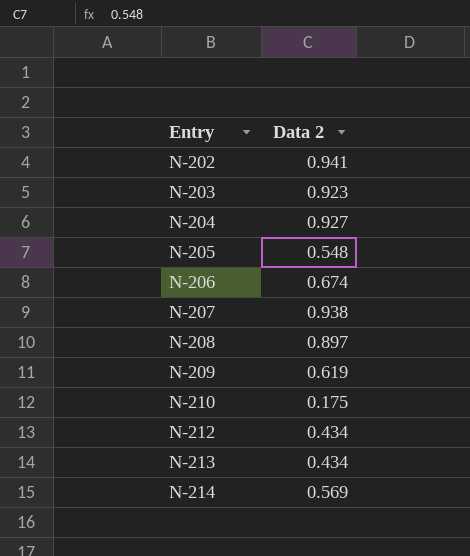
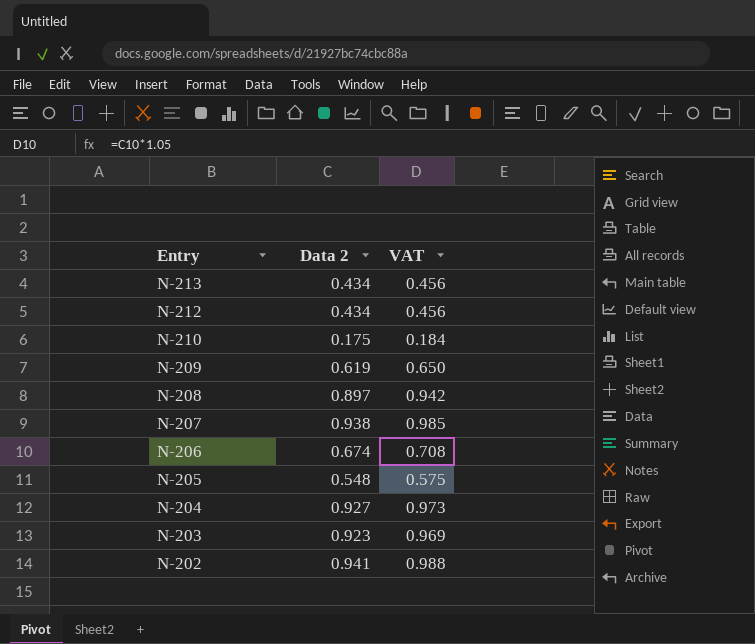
row order: Entry ascending -> Entry descending
column VAT | formula: none -> [Data 2] * 1.05
row N-214: 0.569 -> none

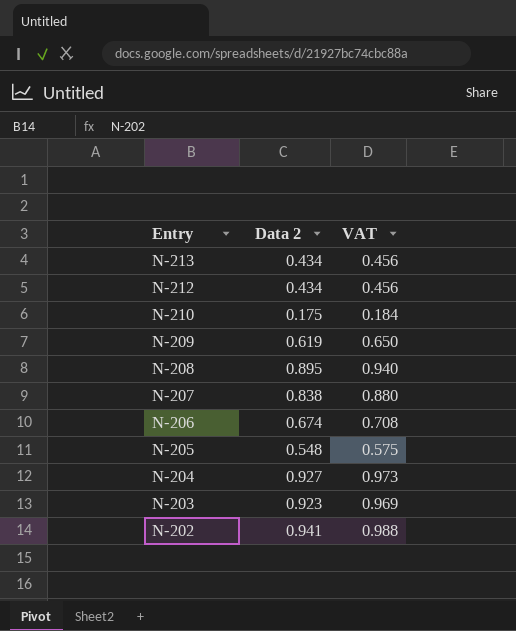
N-208 | Data 2: 0.897 -> 0.895
N-208 | VAT: 0.942 -> 0.940
N-207 | Data 2: 0.938 -> 0.838
N-207 | VAT: 0.985 -> 0.880

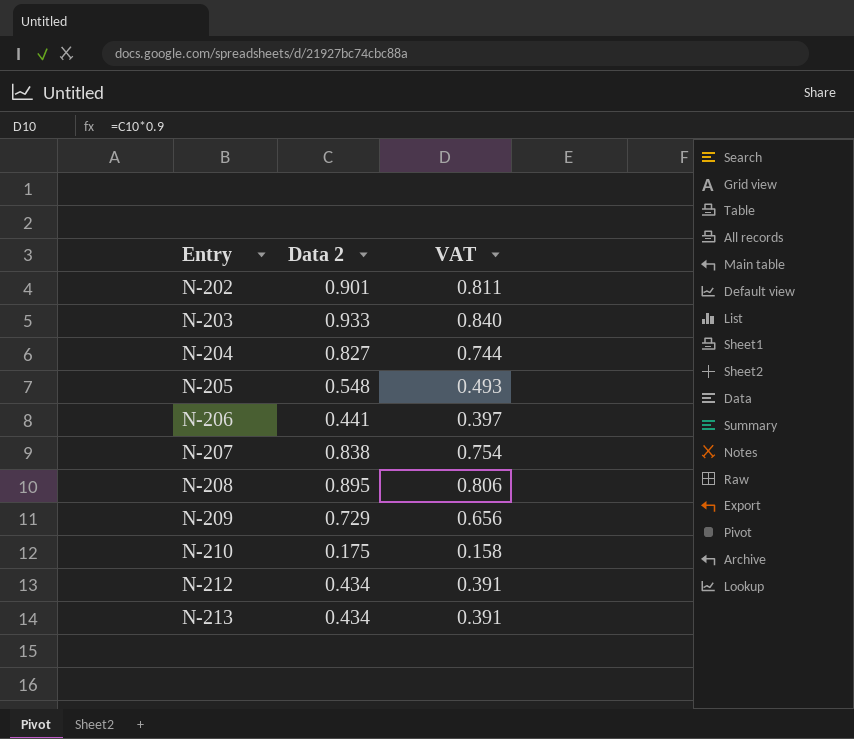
row order: Entry descending -> Entry ascending
column VAT | formula: [Data 2] * 1.05 -> [Data 2] * 0.9
N-202 | Data 2: 0.941 -> 0.901
N-203 | Data 2: 0.923 -> 0.933
N-204 | Data 2: 0.927 -> 0.827
N-206 | Data 2: 0.674 -> 0.441
N-209 | Data 2: 0.619 -> 0.729

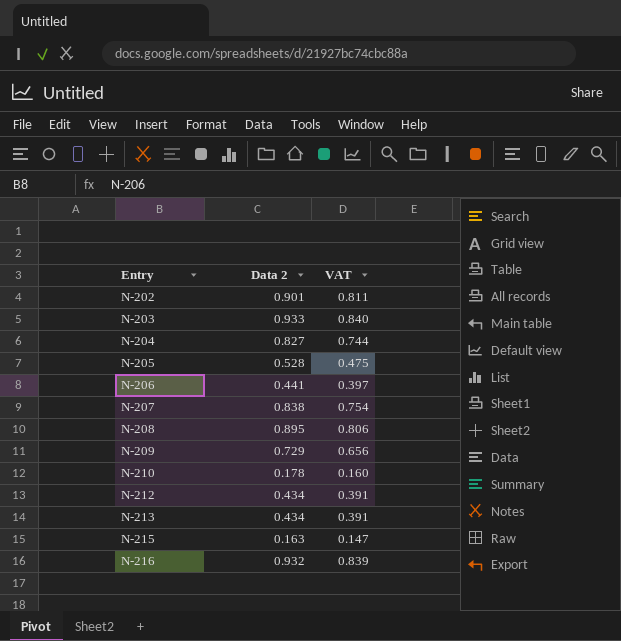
N-205 | Data 2: 0.548 -> 0.528
N-205 | VAT: 0.493 -> 0.475
N-210 | Data 2: 0.175 -> 0.178
N-210 | VAT: 0.158 -> 0.160
row N-215: none -> 0.163 | 0.147
row N-216: none -> 0.932 | 0.839

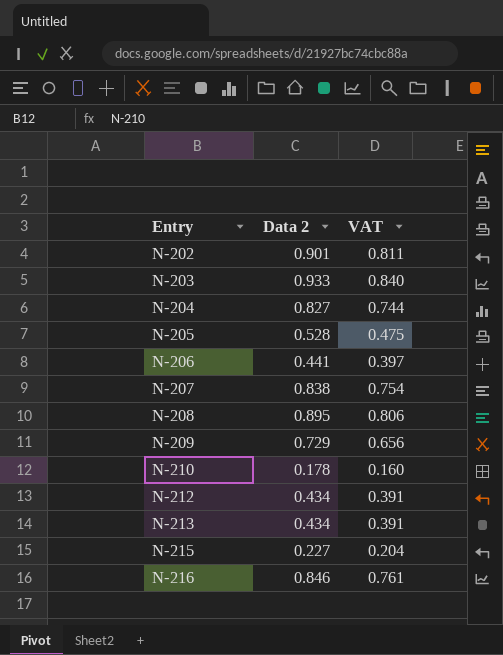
N-215 | Data 2: 0.163 -> 0.227
N-215 | VAT: 0.147 -> 0.204
N-216 | Data 2: 0.932 -> 0.846
N-216 | VAT: 0.839 -> 0.761

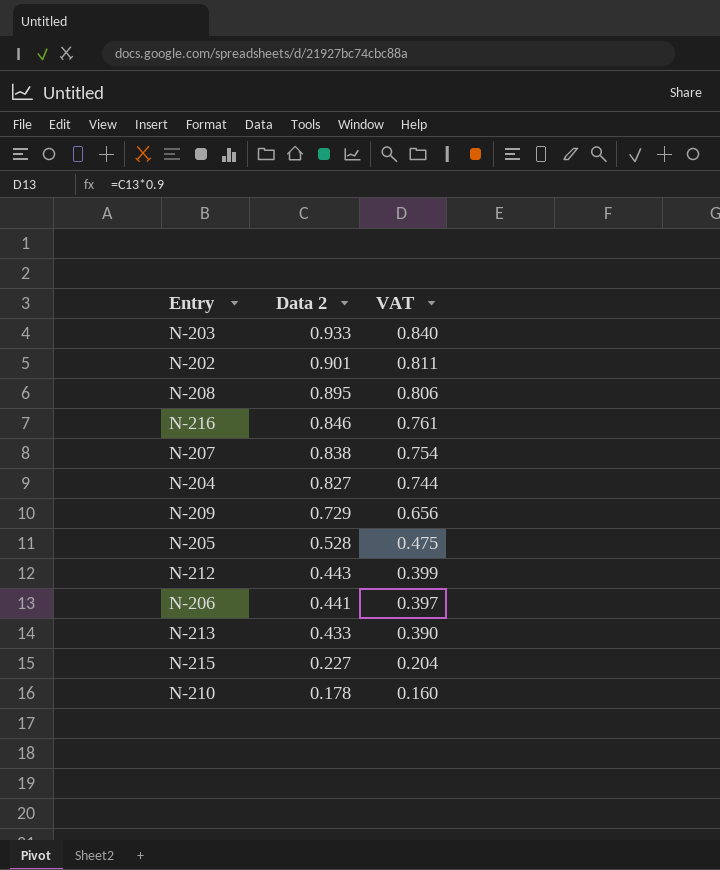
row order: Entry ascending -> Data 2 descending
N-212 | Data 2: 0.434 -> 0.443
N-212 | VAT: 0.391 -> 0.399
N-213 | Data 2: 0.434 -> 0.433
N-213 | VAT: 0.391 -> 0.390

